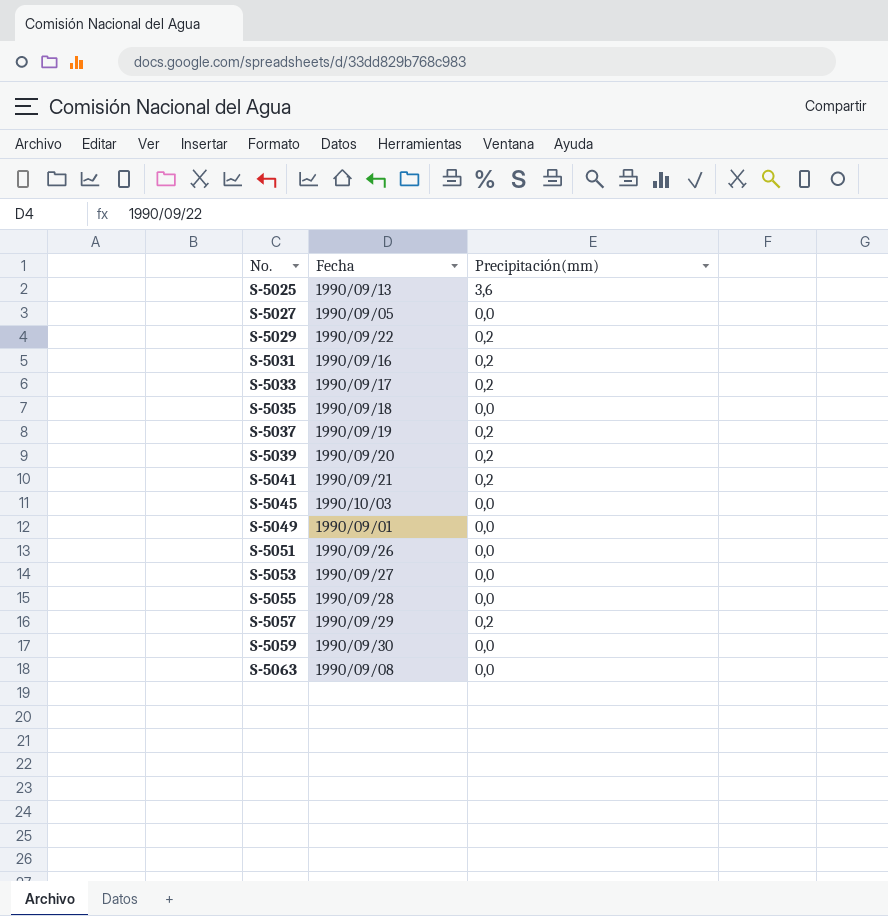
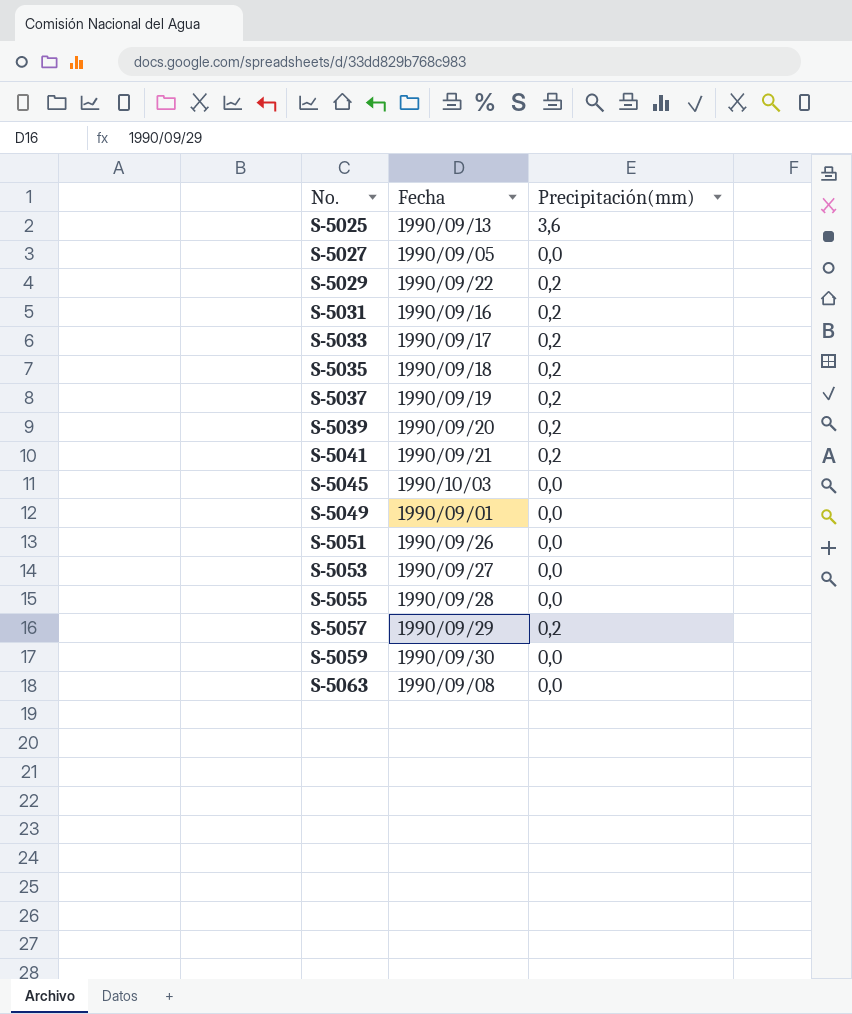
S-5035 | Precipitación(mm): 0,0 -> 0,2

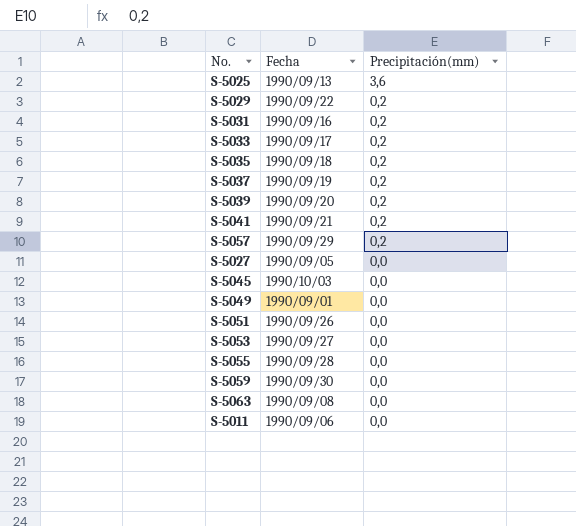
row order: No. ascending -> Precipitación(mm) descending
row S-5011: none -> 1990/09/06 | 0,0

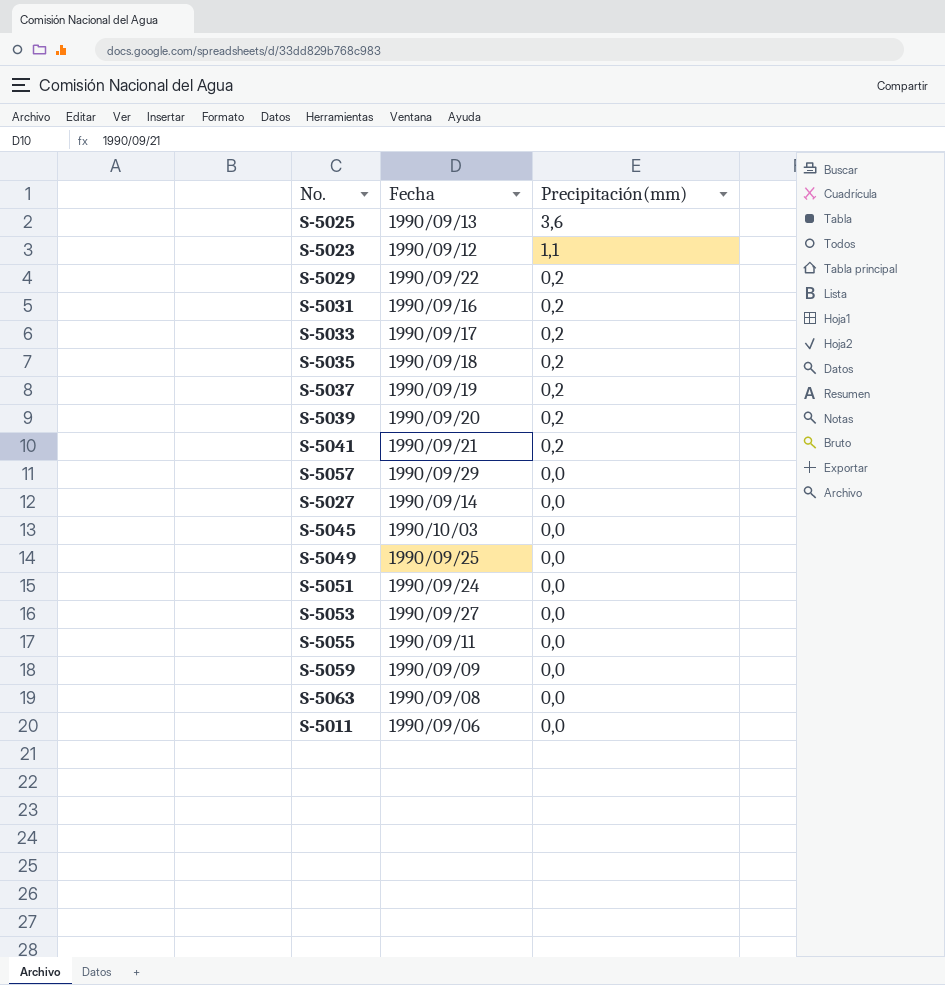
row S-5023: none -> 1990/09/12 | 1,1
S-5057 | Precipitación(mm): 0,2 -> 0,0
S-5027 | Fecha: 1990/09/05 -> 1990/09/14
S-5049 | Fecha: 1990/09/01 -> 1990/09/25
S-5051 | Fecha: 1990/09/26 -> 1990/09/24
S-5055 | Fecha: 1990/09/28 -> 1990/09/11
S-5059 | Fecha: 1990/09/30 -> 1990/09/09

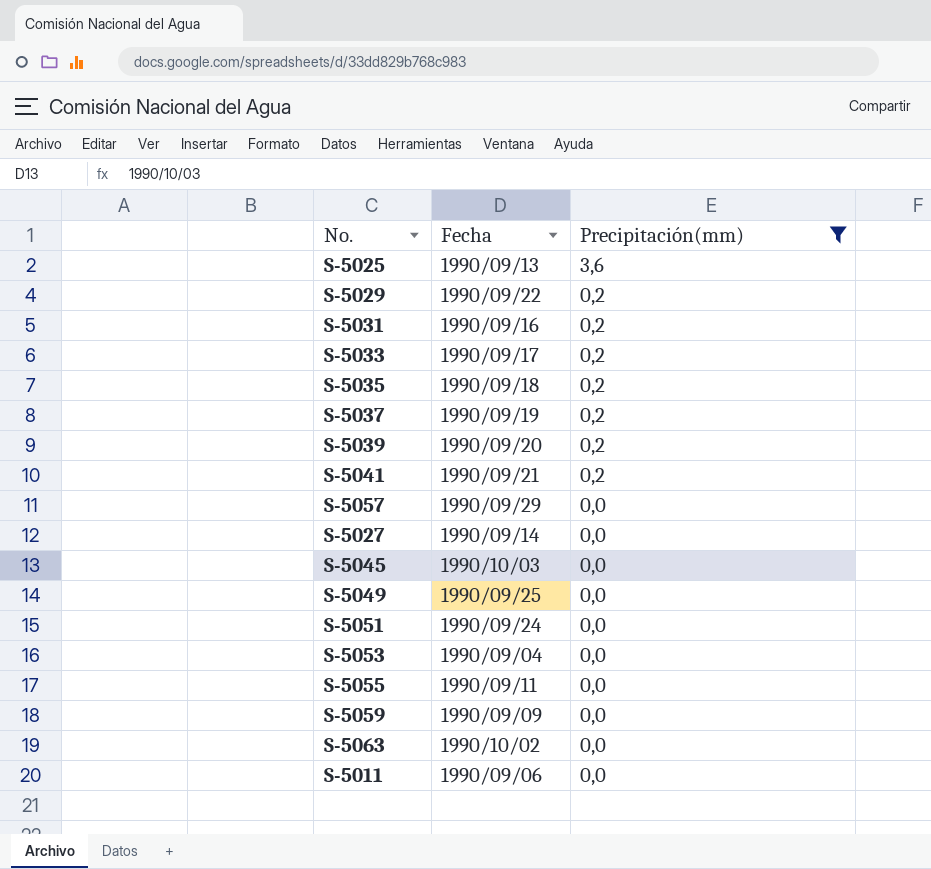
filter: none -> Precipitación(mm) != 1,1
S-5053 | Fecha: 1990/09/27 -> 1990/09/04
S-5063 | Fecha: 1990/09/08 -> 1990/10/02

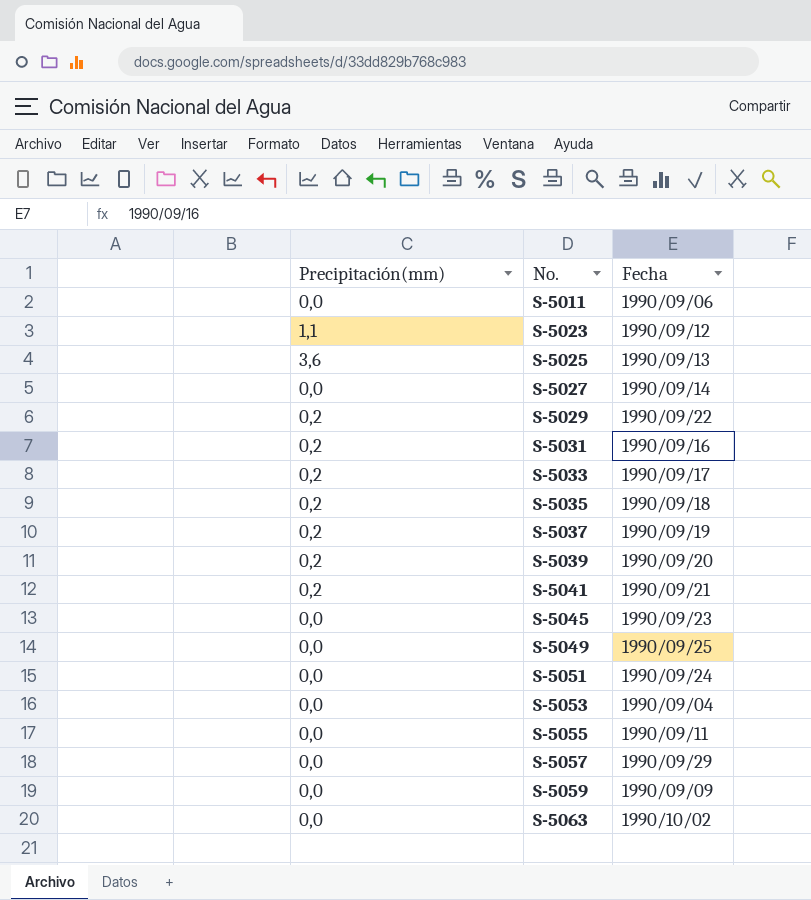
filter: Precipitación(mm) != 1,1 -> none
row order: Precipitación(mm) descending -> No. ascending
column Precipitación(mm) | position: 3 -> 1
S-5045 | Fecha: 1990/10/03 -> 1990/09/23

